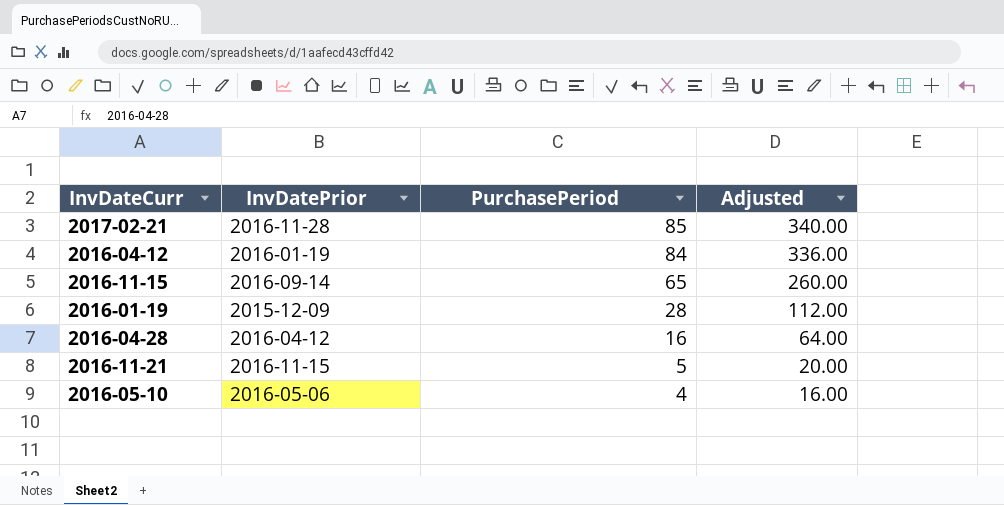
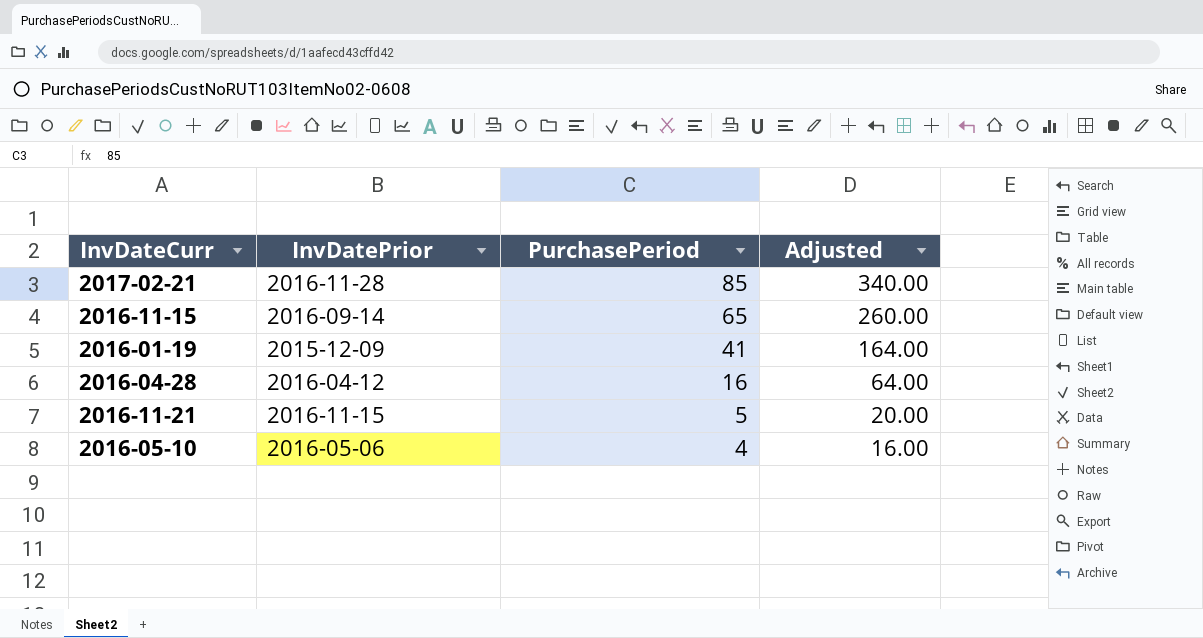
row 2016-04-12: 2016-01-19 | 84 | 336.00 -> none
2016-01-19 | PurchasePeriod: 28 -> 41
2016-01-19 | Adjusted: 112.00 -> 164.00

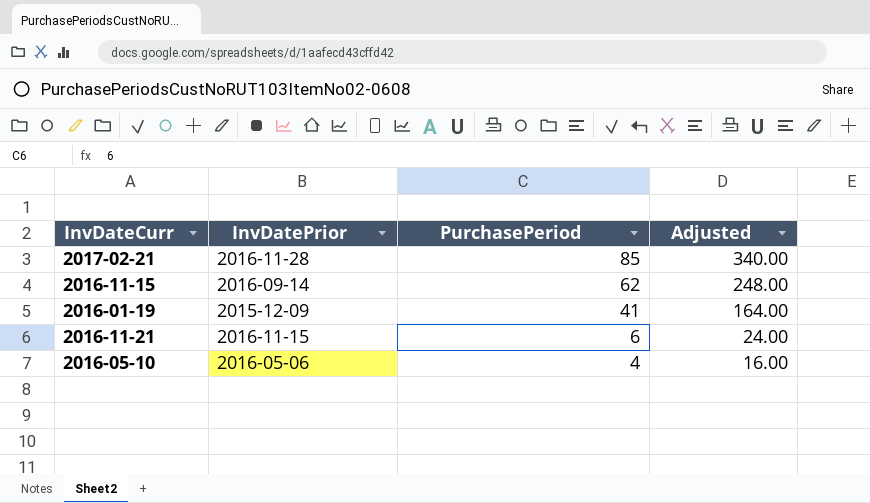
row 2016-04-28: 2016-04-12 | 16 | 64.00 -> none
2016-11-15 | PurchasePeriod: 65 -> 62
2016-11-15 | Adjusted: 260.00 -> 248.00
2016-11-21 | PurchasePeriod: 5 -> 6
2016-11-21 | Adjusted: 20.00 -> 24.00

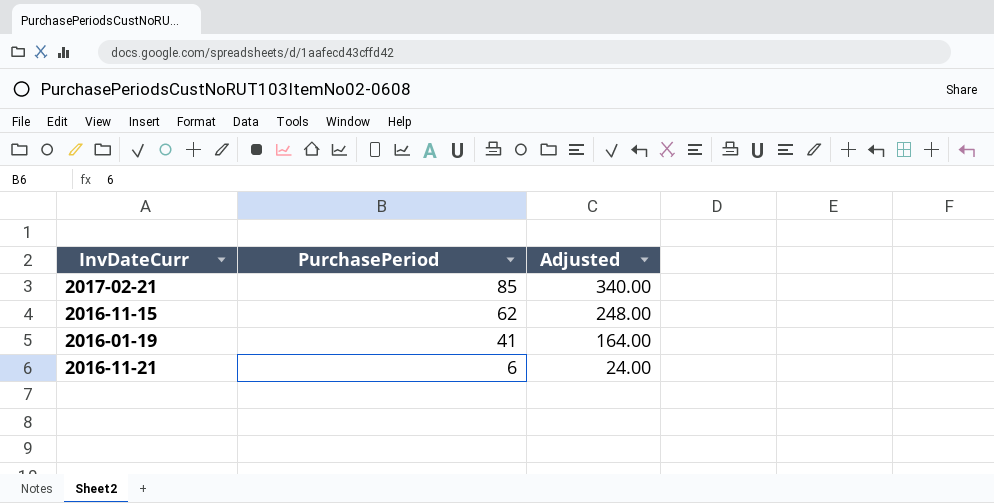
column InvDatePrior | position: 2 -> none
row 2016-05-10: 2016-05-06 | 4 | 16.00 -> none

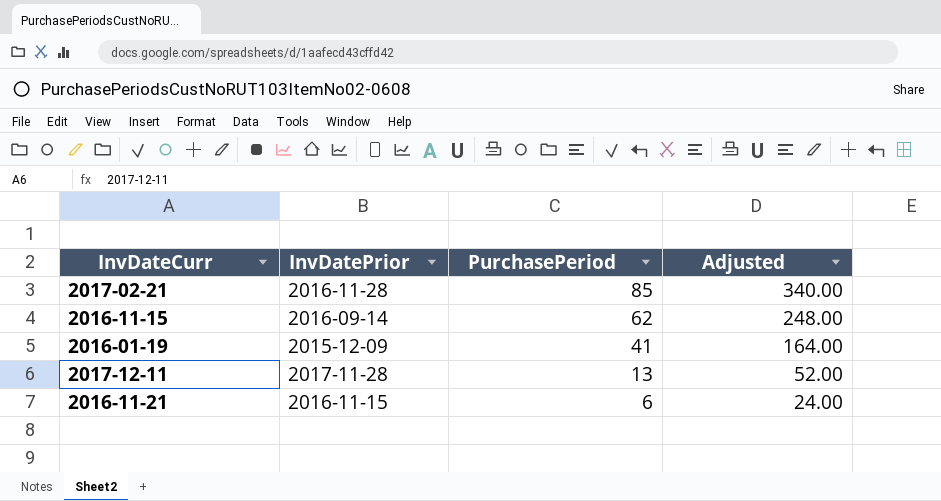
column InvDatePrior | position: none -> 2
row 2017-12-11: none -> 2017-11-28 | 13 | 52.00

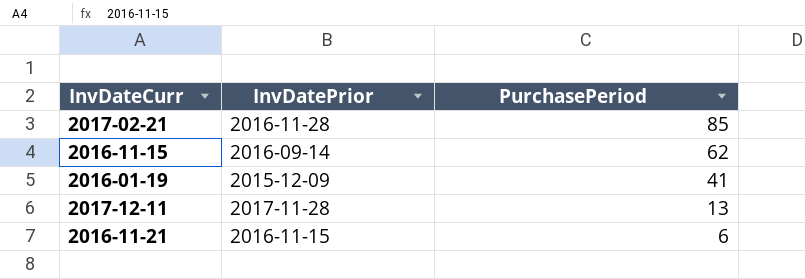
column Adjusted | formula: [PurchasePeriod] * 4 -> none

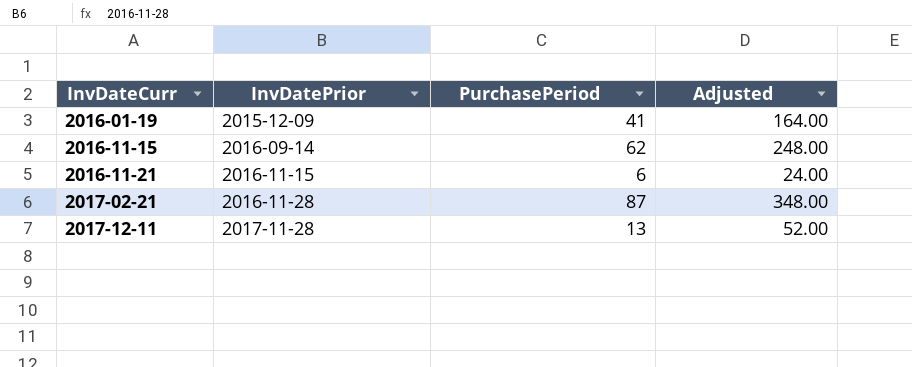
row order: PurchasePeriod descending -> InvDateCurr ascending
column Adjusted | formula: none -> [PurchasePeriod] * 4
2017-02-21 | PurchasePeriod: 85 -> 87

